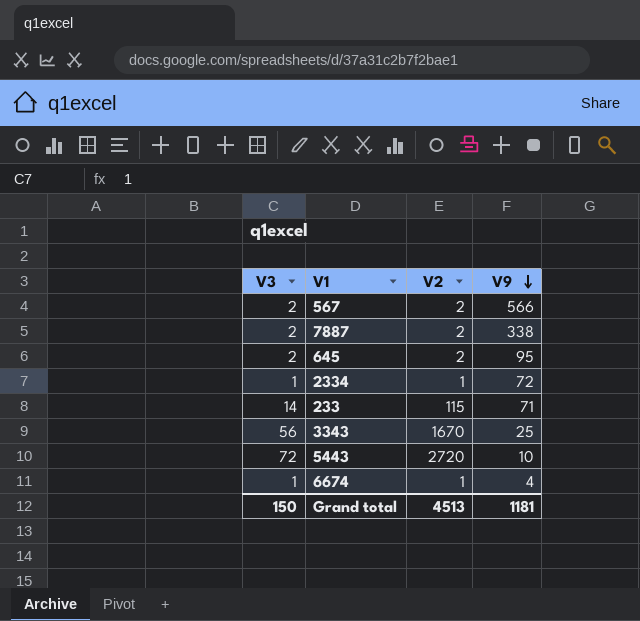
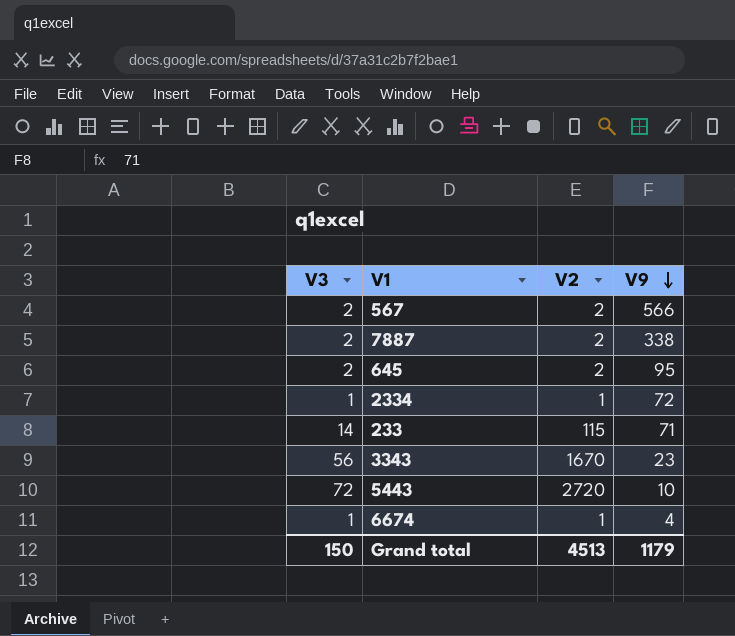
3343 | V9: 25 -> 23
Grand total | V9: 1181 -> 1179

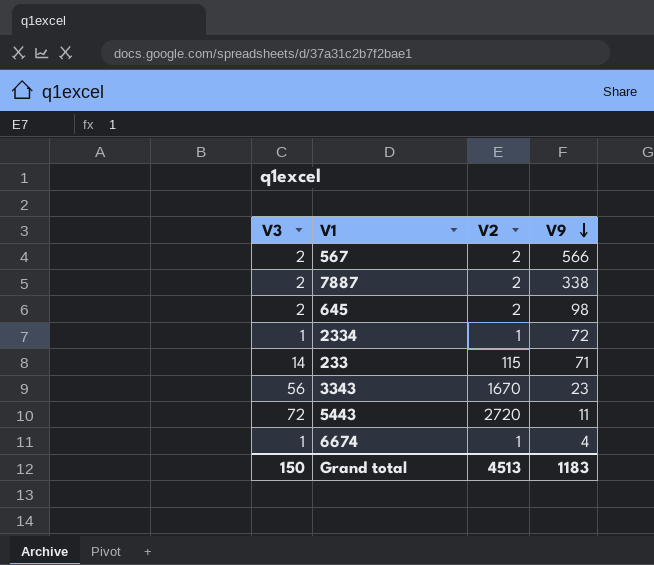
645 | V9: 95 -> 98
5443 | V9: 10 -> 11
Grand total | V9: 1179 -> 1183

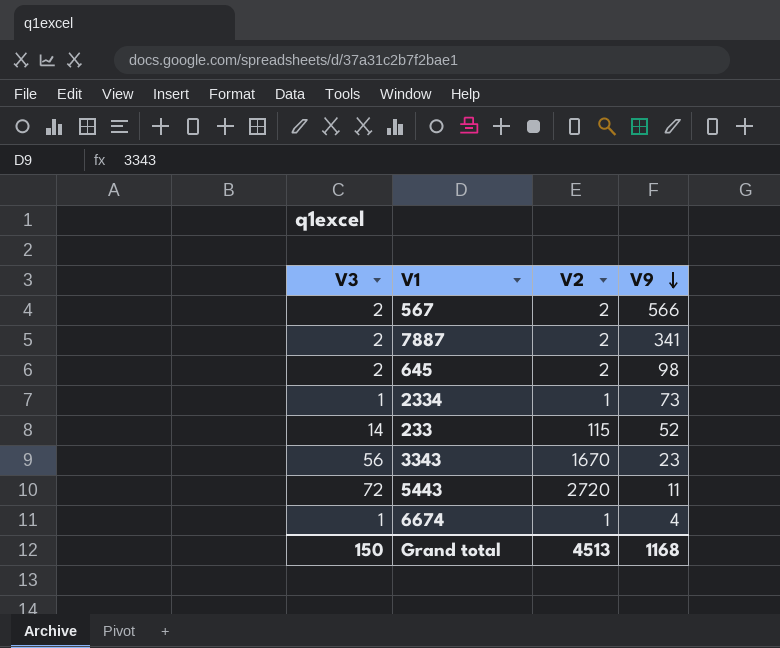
7887 | V9: 338 -> 341
2334 | V9: 72 -> 73
233 | V9: 71 -> 52
Grand total | V9: 1183 -> 1168

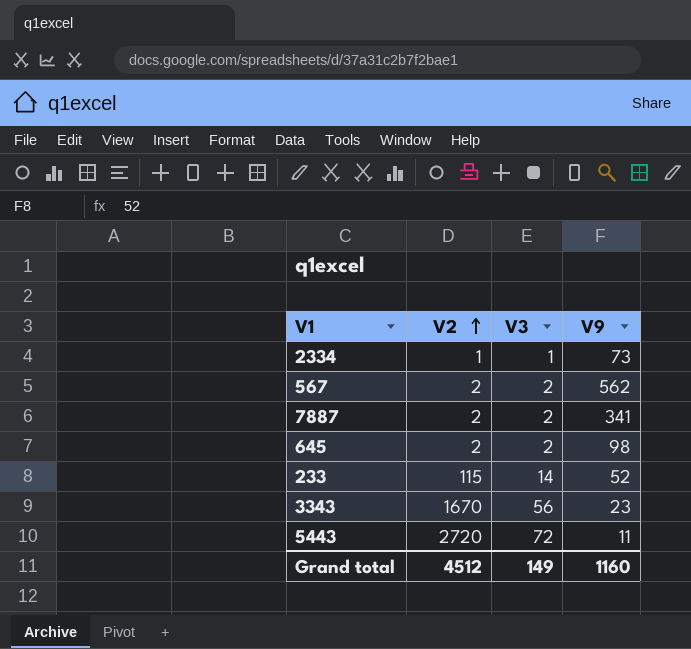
row order: V9 descending -> V2 ascending
column V3 | position: 1 -> 3
row 6674: 1 | 1 | 4 -> none
567 | V9: 566 -> 562
Grand total | V2: 4513 -> 4512
Grand total | V3: 150 -> 149
Grand total | V9: 1168 -> 1160

